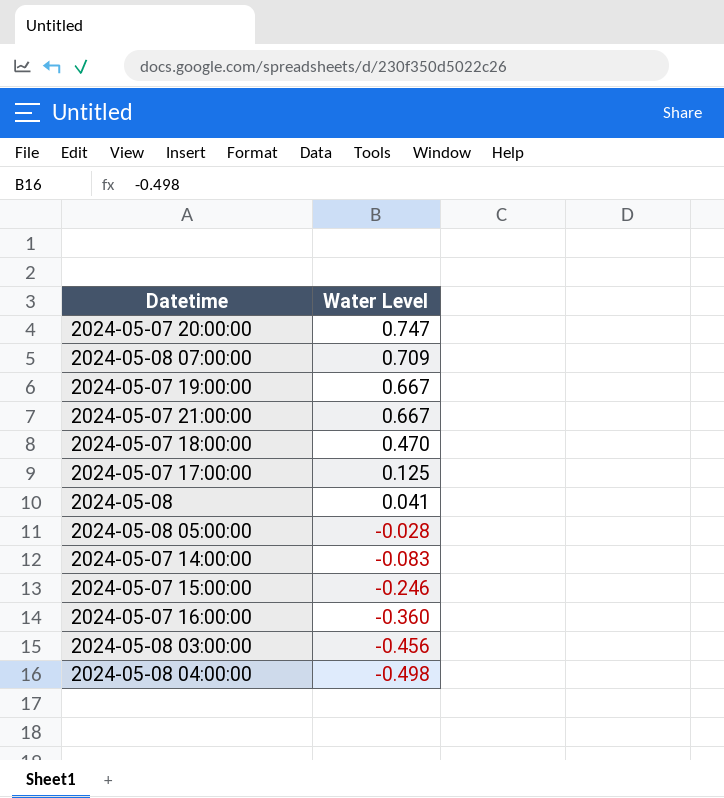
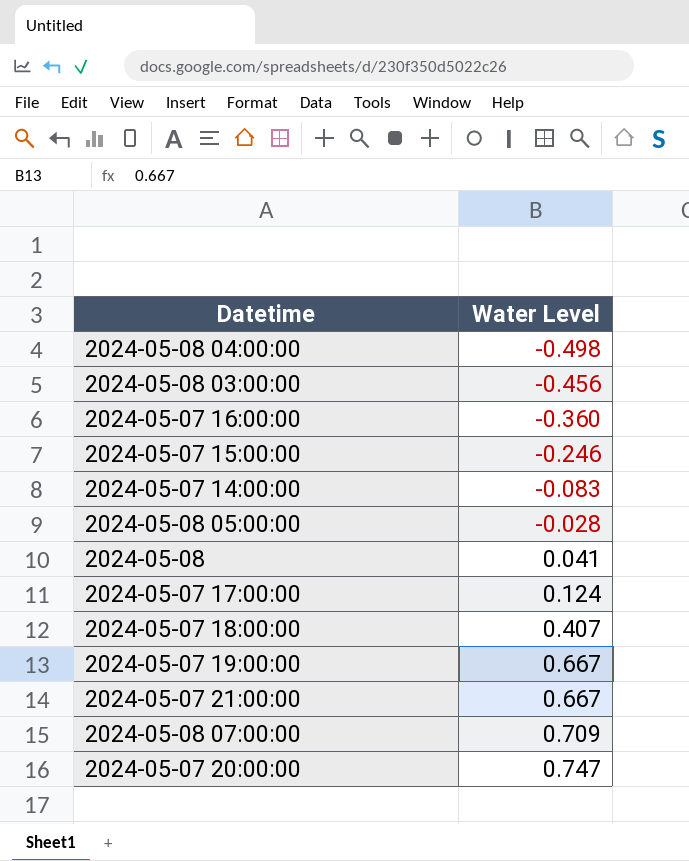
row order: Water Level descending -> Water Level ascending
2024-05-07 17:00:00 | Water Level: 0.125 -> 0.124
2024-05-07 18:00:00 | Water Level: 0.470 -> 0.407

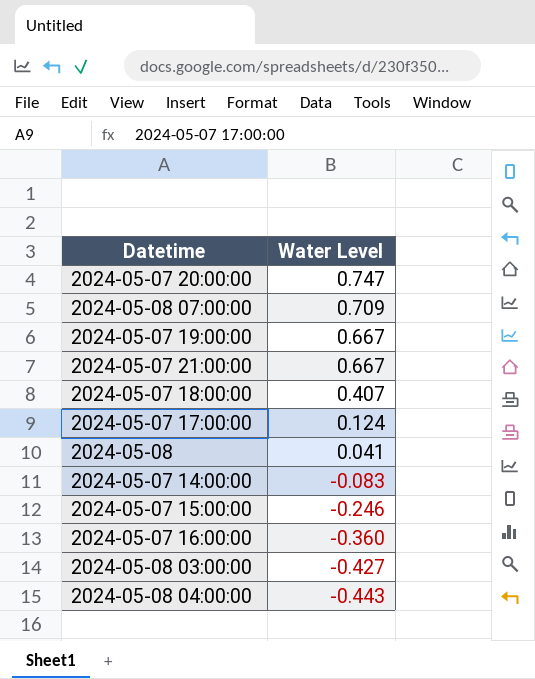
row order: Water Level ascending -> Water Level descending
row 2024-05-08 05:00:00: -0.028 -> none
2024-05-08 03:00:00 | Water Level: -0.456 -> -0.427
2024-05-08 04:00:00 | Water Level: -0.498 -> -0.443

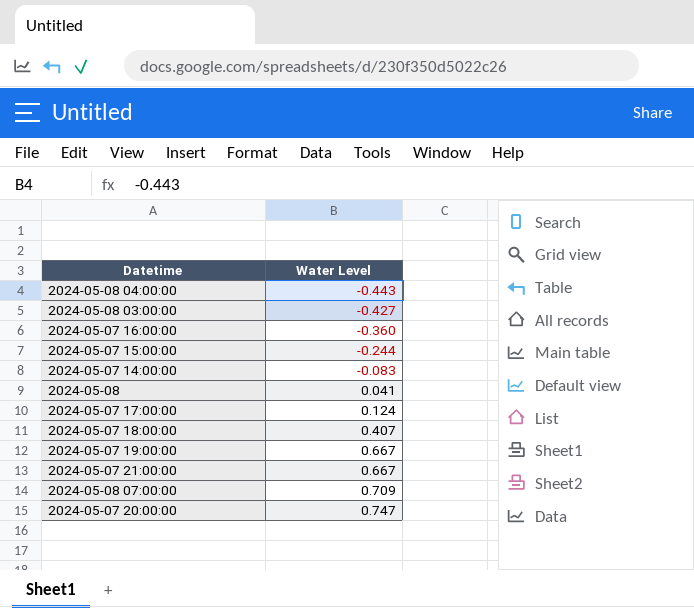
row order: Water Level descending -> Water Level ascending
2024-05-07 15:00:00 | Water Level: -0.246 -> -0.244

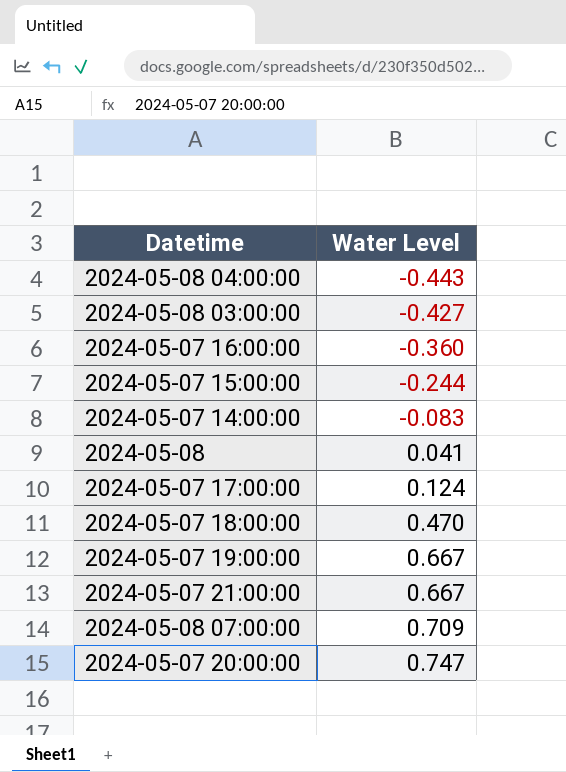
2024-05-07 18:00:00 | Water Level: 0.407 -> 0.470

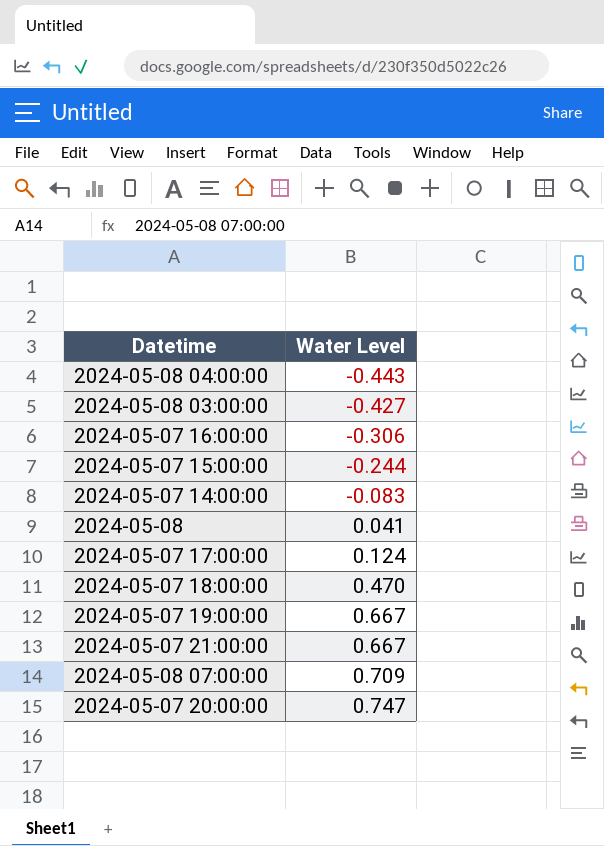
2024-05-07 16:00:00 | Water Level: -0.360 -> -0.306

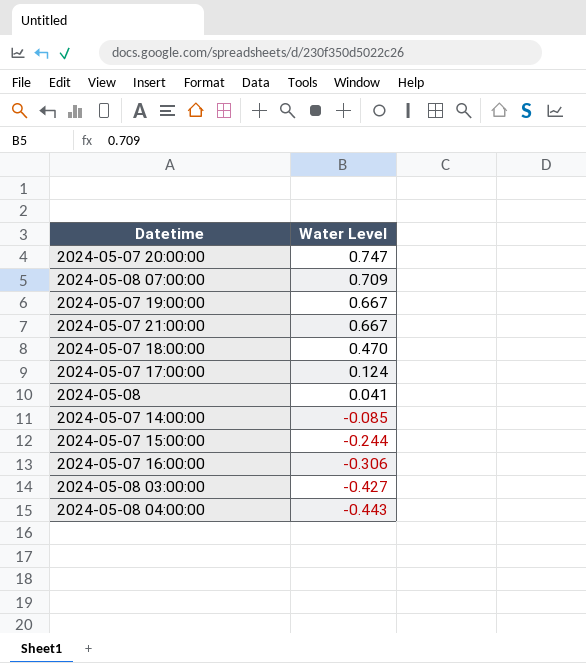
row order: Water Level ascending -> Water Level descending
2024-05-07 14:00:00 | Water Level: -0.083 -> -0.085

